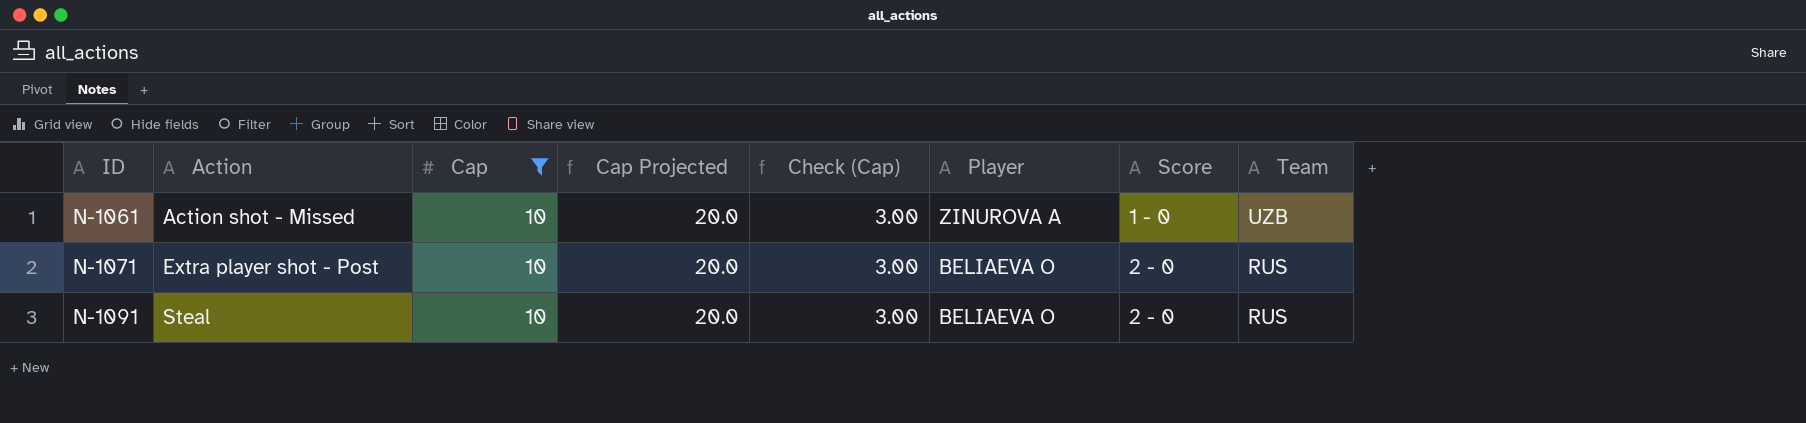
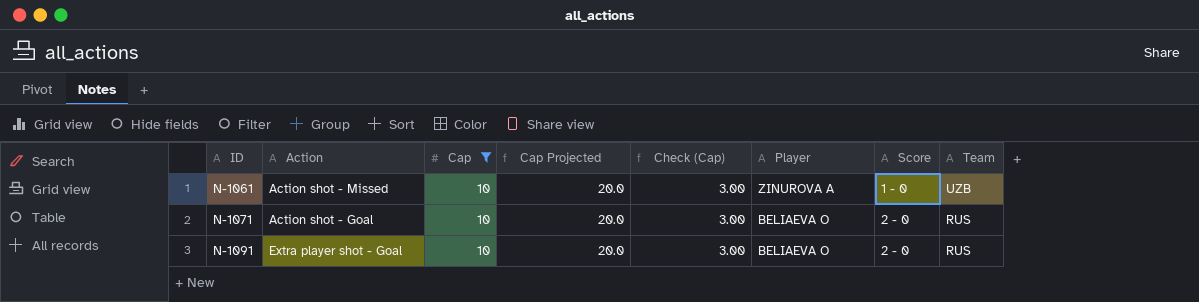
N-1071 | Action: Extra player shot - Post -> Action shot - Goal
N-1091 | Action: Steal -> Extra player shot - Goal

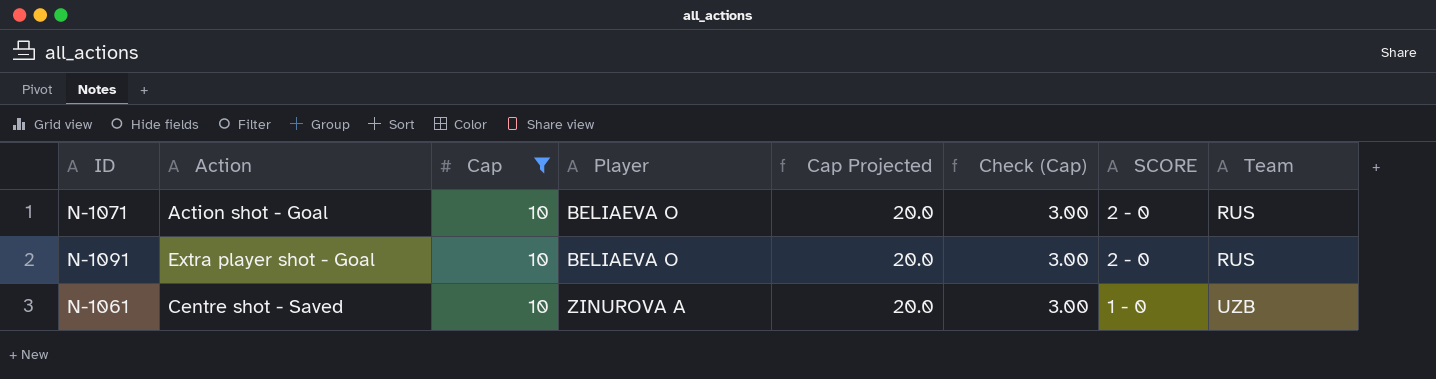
row order: ID ascending -> Player ascending
column Player | position: 6 -> 4
column name: Score -> SCORE
N-1061 | Action: Action shot - Missed -> Centre shot - Saved

